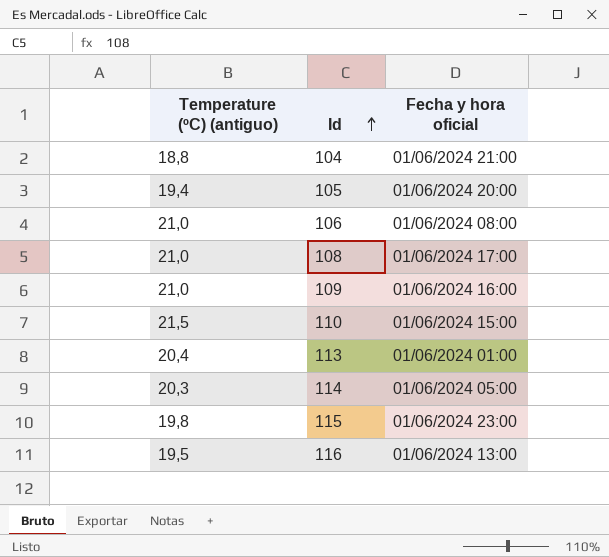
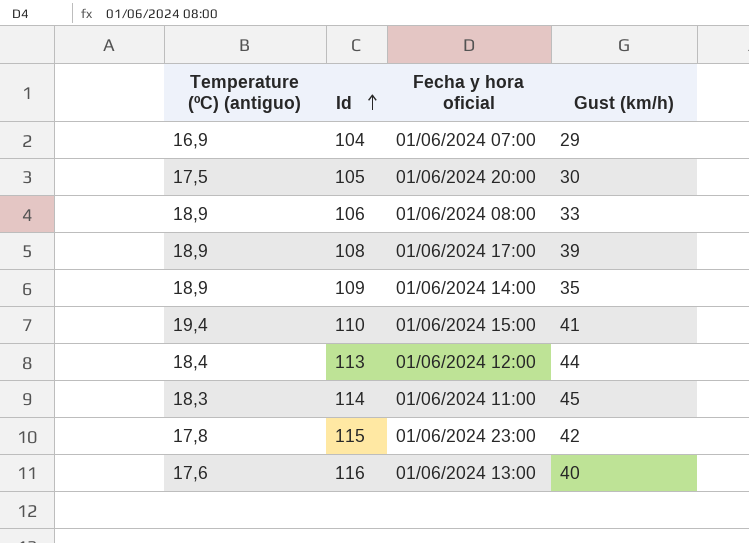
column Gust (km/h) | position: none -> 4
104 | Temperature (ºC) (antiguo): 18,8 -> 16,9
104 | Fecha y hora oficial: 01/06/2024 21:00 -> 01/06/2024 07:00
105 | Temperature (ºC) (antiguo): 19,4 -> 17,5
106 | Temperature (ºC) (antiguo): 21,0 -> 18,9
108 | Temperature (ºC) (antiguo): 21,0 -> 18,9
109 | Temperature (ºC) (antiguo): 21,0 -> 18,9
109 | Fecha y hora oficial: 01/06/2024 16:00 -> 01/06/2024 14:00
110 | Temperature (ºC) (antiguo): 21,5 -> 19,4
113 | Temperature (ºC) (antiguo): 20,4 -> 18,4
113 | Fecha y hora oficial: 01/06/2024 01:00 -> 01/06/2024 12:00
114 | Temperature (ºC) (antiguo): 20,3 -> 18,3
114 | Fecha y hora oficial: 01/06/2024 05:00 -> 01/06/2024 11:00
115 | Temperature (ºC) (antiguo): 19,8 -> 17,8
116 | Temperature (ºC) (antiguo): 19,5 -> 17,6

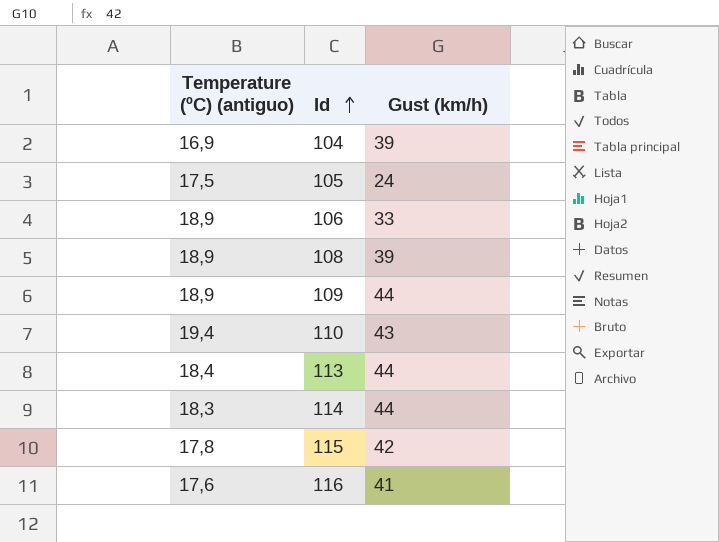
column Fecha y hora oficial | position: 3 -> none
104 | Gust (km/h): 29 -> 39
105 | Gust (km/h): 30 -> 24
109 | Gust (km/h): 35 -> 44
110 | Gust (km/h): 41 -> 43
114 | Gust (km/h): 45 -> 44
116 | Gust (km/h): 40 -> 41

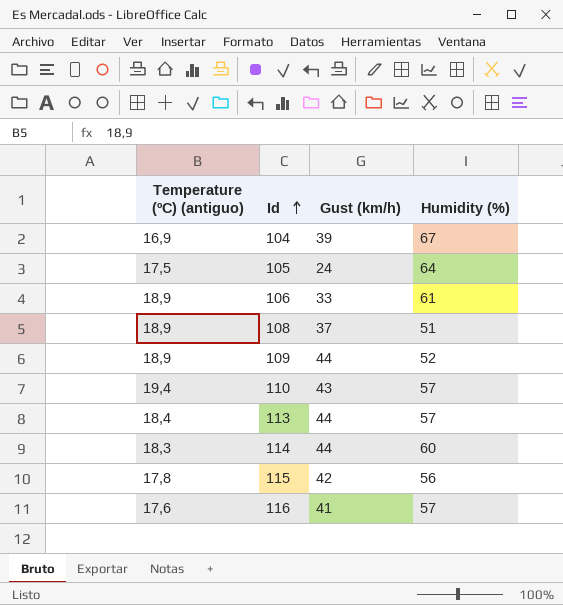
column Humidity (%) | position: none -> 4
108 | Gust (km/h): 39 -> 37

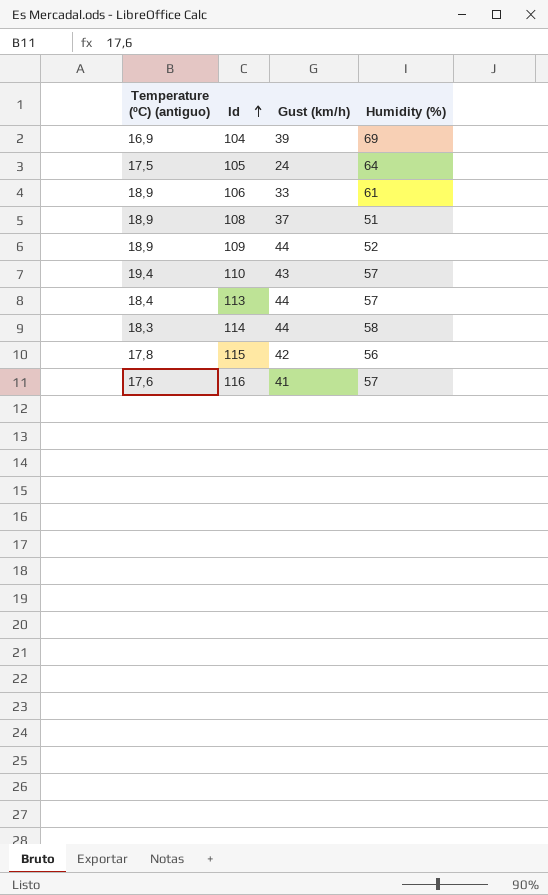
104 | Humidity (%): 67 -> 69
114 | Humidity (%): 60 -> 58

